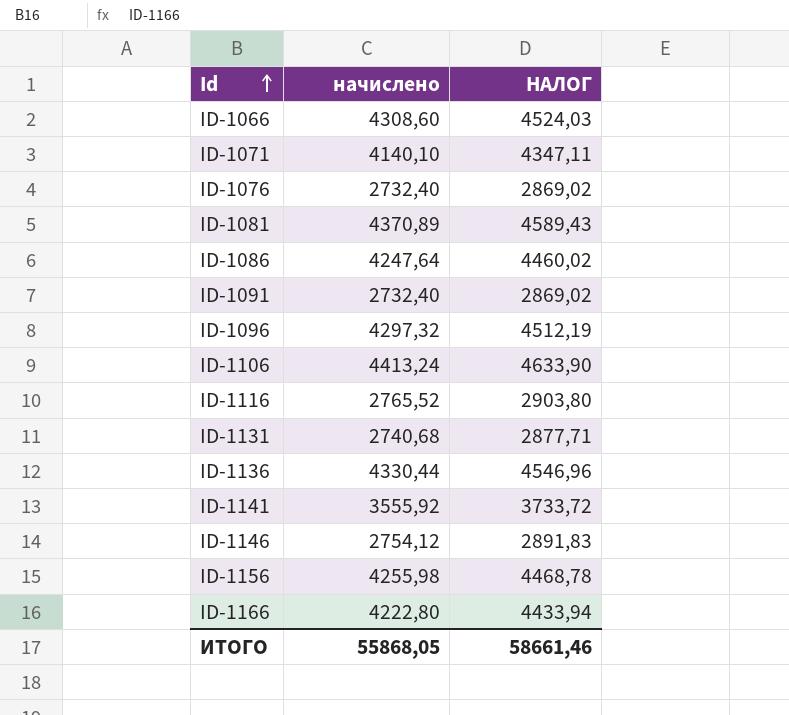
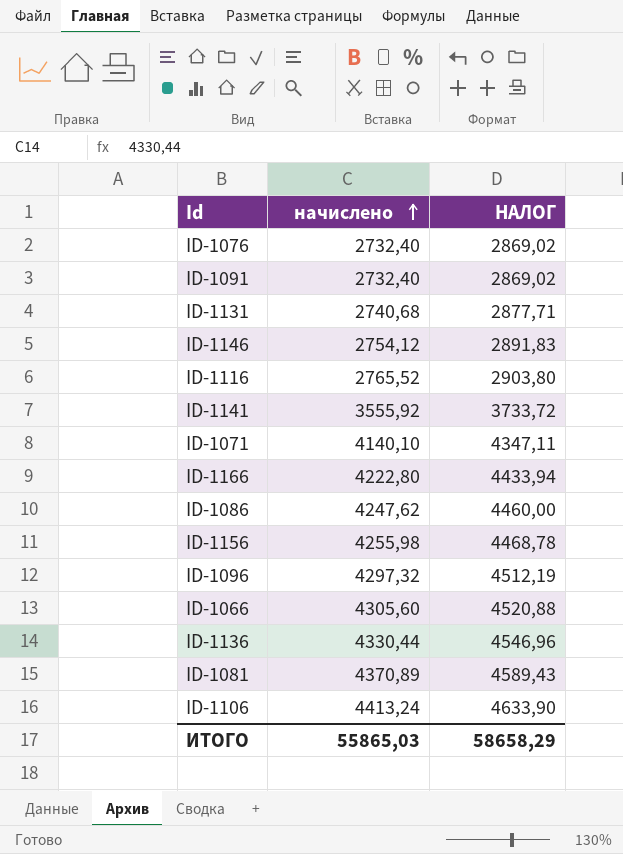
row order: Id ascending -> начислено ascending
ID-1086 | начислено: 4247,64 -> 4247,62
ID-1086 | НАЛОГ: 4460,02 -> 4460,00
ID-1066 | начислено: 4308,60 -> 4305,60
ID-1066 | НАЛОГ: 4524,03 -> 4520,88
ИТОГО | начислено: 55868,05 -> 55865,03
ИТОГО | НАЛОГ: 58661,46 -> 58658,29

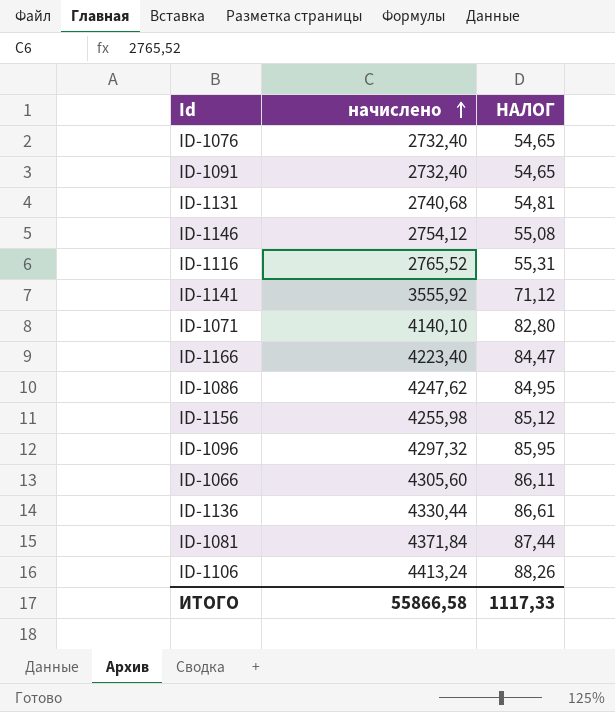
column НАЛОГ | formula: [начислено] * 1,05 -> [начислено] * 0,02
ID-1166 | начислено: 4222,80 -> 4223,40
ID-1081 | начислено: 4370,89 -> 4371,84
ИТОГО | начислено: 55865,03 -> 55866,58
ИТОГО | НАЛОГ: 58658,29 -> 1117,33

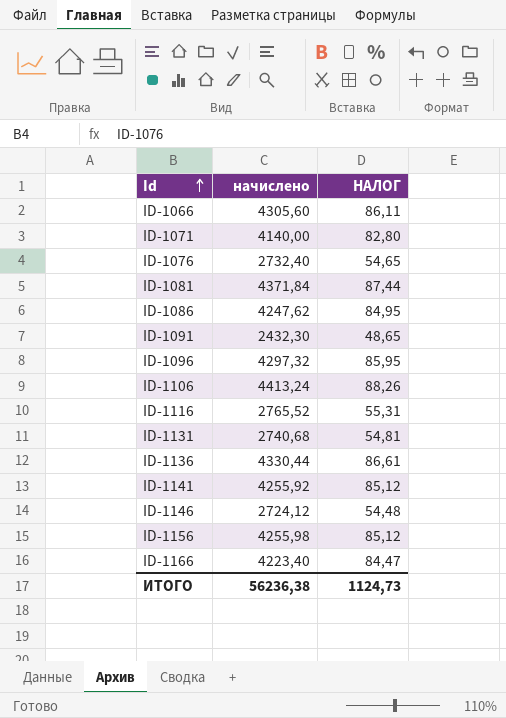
row order: начислено ascending -> Id ascending
ID-1071 | начислено: 4140,10 -> 4140,00
ID-1091 | начислено: 2732,40 -> 2432,30
ID-1091 | НАЛОГ: 54,65 -> 48,65
ID-1141 | начислено: 3555,92 -> 4255,92
ID-1141 | НАЛОГ: 71,12 -> 85,12
ID-1146 | начислено: 2754,12 -> 2724,12
ID-1146 | НАЛОГ: 55,08 -> 54,48
ИТОГО | начислено: 55866,58 -> 56236,38
ИТОГО | НАЛОГ: 1117,33 -> 1124,73

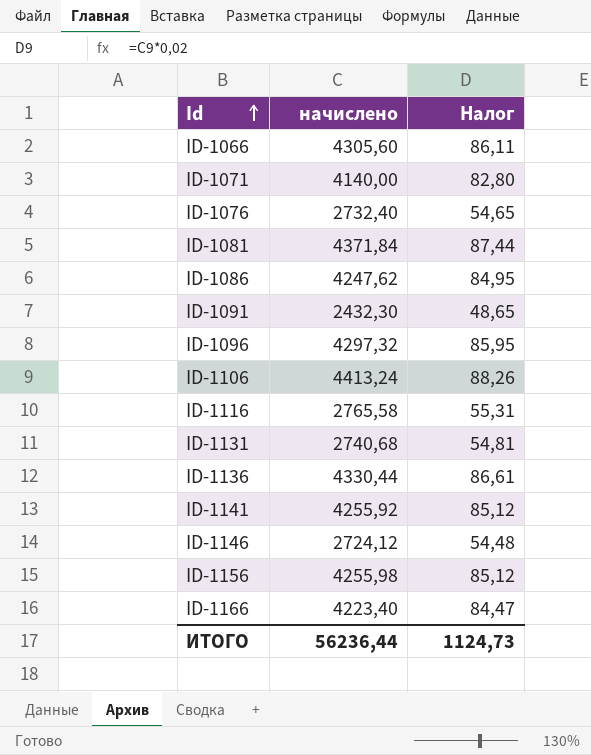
column name: НАЛОГ -> Налог
ID-1116 | начислено: 2765,52 -> 2765,58
ИТОГО | начислено: 56236,38 -> 56236,44

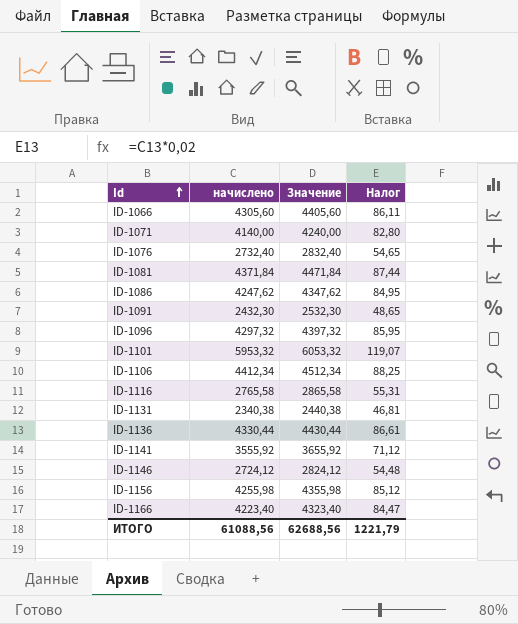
column Значение | formula: none -> [начислено] + 100
row ID-1101: none -> 5953,32 | 6053,32 | 119,07
ID-1106 | начислено: 4413,24 -> 4412,34
ID-1106 | Налог: 88,26 -> 88,25
ID-1131 | начислено: 2740,68 -> 2340,38
ID-1131 | Налог: 54,81 -> 46,81
ID-1141 | начислено: 4255,92 -> 3555,92
ID-1141 | Налог: 85,12 -> 71,12
ИТОГО | начислено: 56236,44 -> 61088,56
ИТОГО | Налог: 1124,73 -> 1221,79

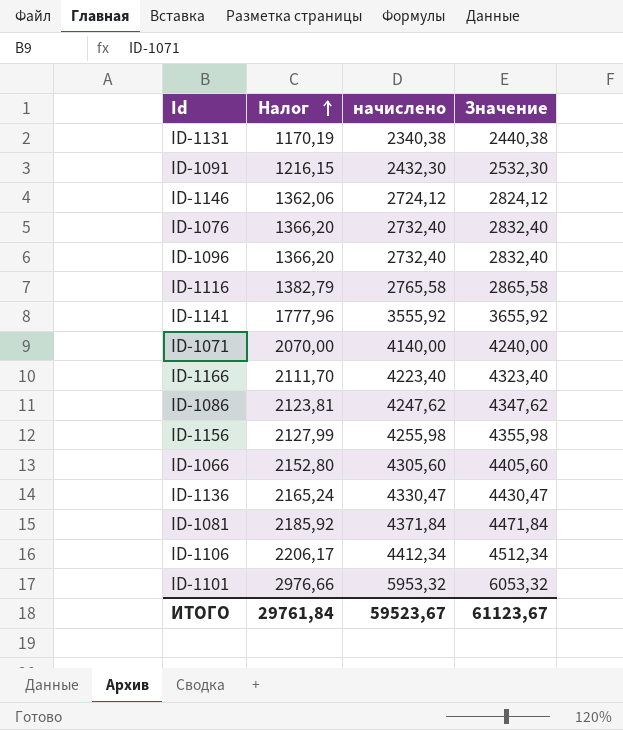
row order: Id ascending -> Налог ascending
column Налог | formula: [начислено] * 0,02 -> [начислено] * 0,5
column Налог | position: 4 -> 2
ID-1096 | начислено: 4297,32 -> 2732,40
ID-1096 | Значение: 4397,32 -> 2832,40
ID-1136 | начислено: 4330,44 -> 4330,47
ID-1136 | Значение: 4430,44 -> 4430,47
ИТОГО | Налог: 1221,79 -> 29761,84
ИТОГО | начислено: 61088,56 -> 59523,67
ИТОГО | Значение: 62688,56 -> 61123,67

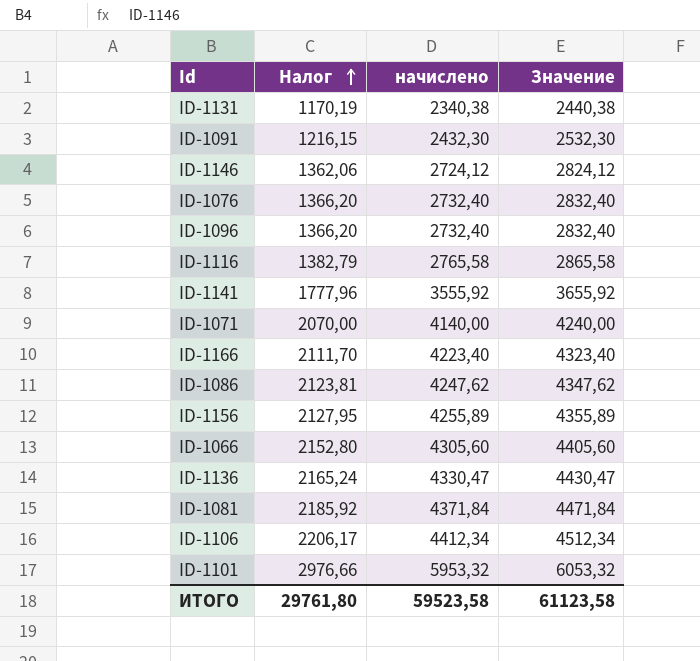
ID-1156 | Налог: 2127,99 -> 2127,95
ID-1156 | начислено: 4255,98 -> 4255,89
ID-1156 | Значение: 4355,98 -> 4355,89
ИТОГО | Налог: 29761,84 -> 29761,80
ИТОГО | начислено: 59523,67 -> 59523,58
ИТОГО | Значение: 61123,67 -> 61123,58

